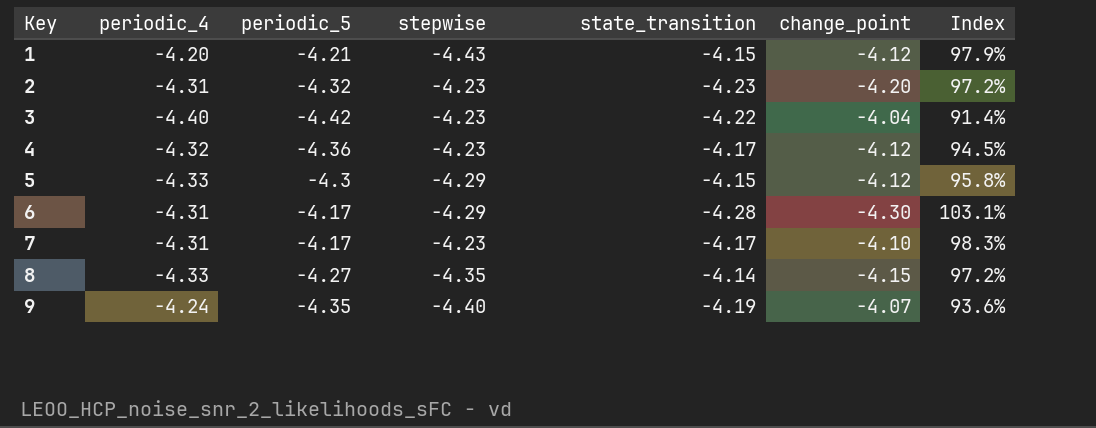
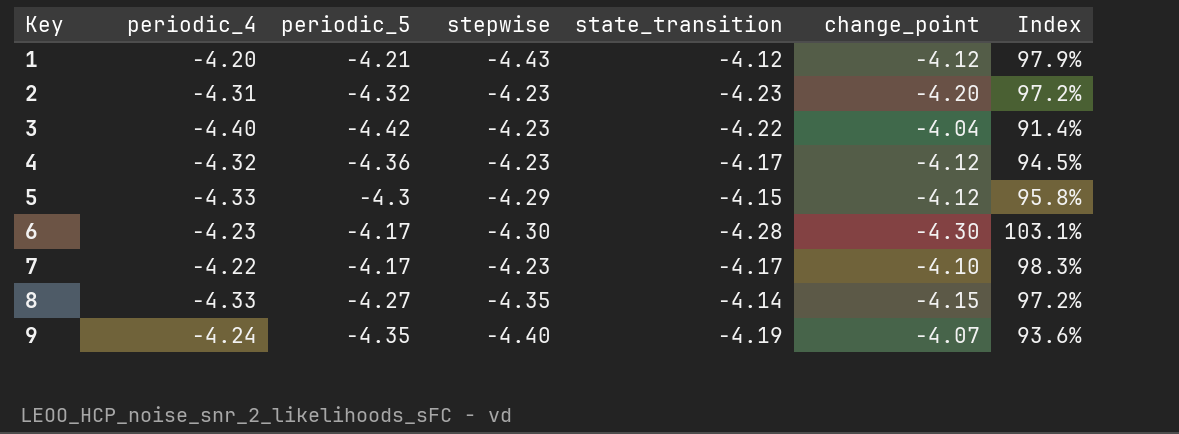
1 | state_transition: -4.15 -> -4.12
6 | periodic_4: -4.31 -> -4.23
6 | stepwise: -4.29 -> -4.30
7 | periodic_4: -4.31 -> -4.22

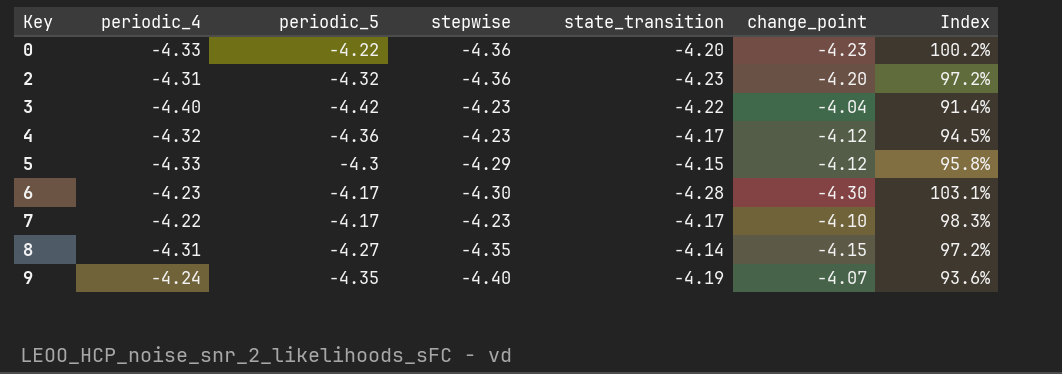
row 1: -4.20 | -4.21 | -4.43 | -4.12 | -4.12 | 97.9% -> none
row 0: none -> -4.33 | -4.22 | -4.36 | -4.20 | -4.23 | 100.2%
2 | stepwise: -4.23 -> -4.36
8 | periodic_4: -4.33 -> -4.31

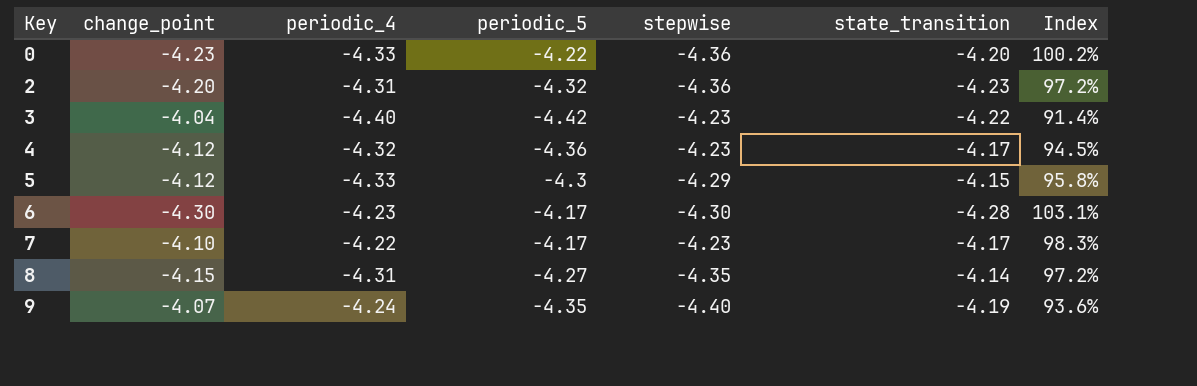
column change_point | position: 6 -> 2

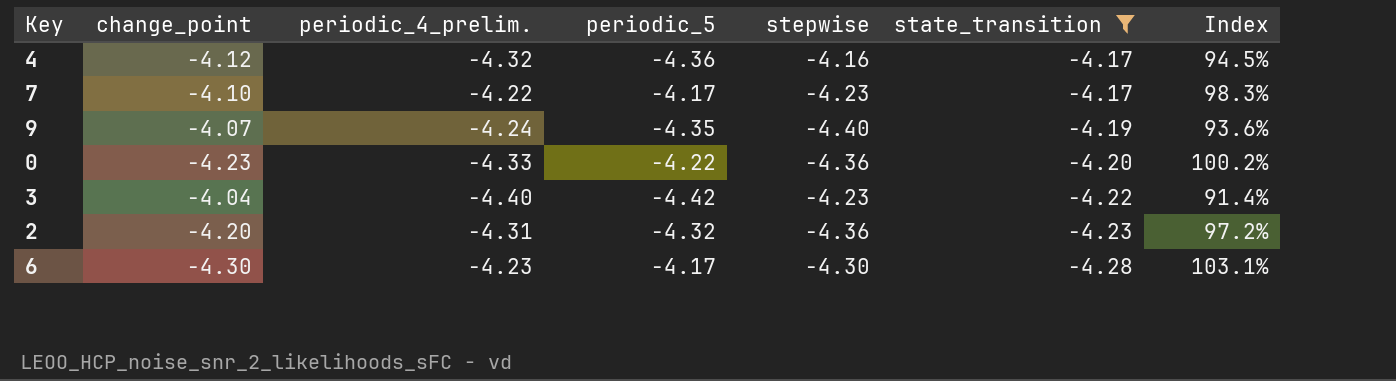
filter: none -> state_transition <= -4.17
row order: Key ascending -> state_transition descending
column name: periodic_4 -> periodic_4_prelim.
4 | stepwise: -4.23 -> -4.16

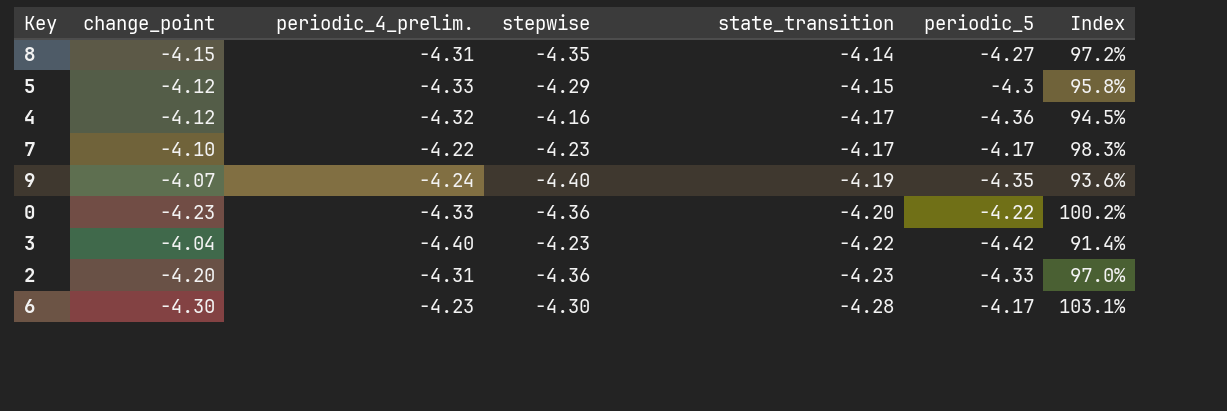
filter: state_transition <= -4.17 -> none
column periodic_5 | position: 4 -> 6
2 | periodic_5: -4.32 -> -4.33
2 | Index: 97.2% -> 97.0%

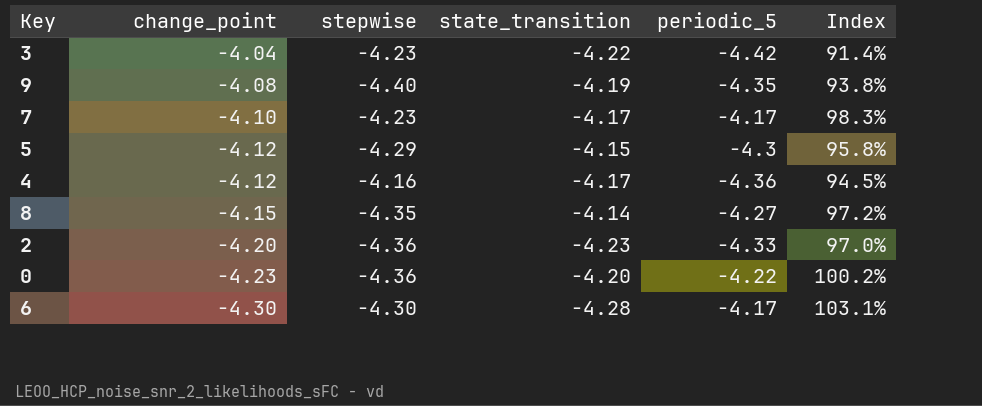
row order: state_transition descending -> change_point descending
column periodic_4_prelim. | position: 3 -> none
9 | change_point: -4.07 -> -4.08
9 | Index: 93.6% -> 93.8%

